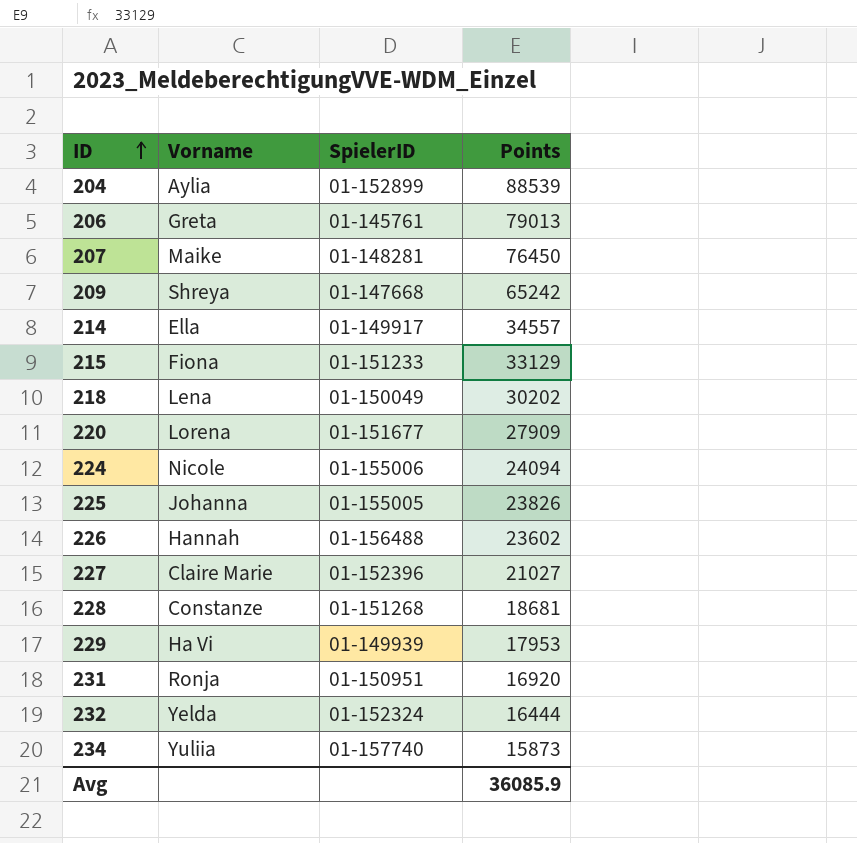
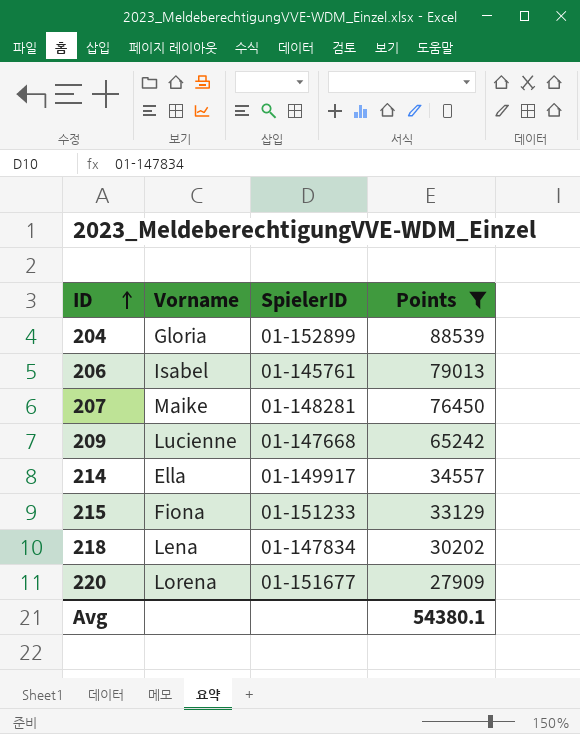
filter: none -> Points >= 27909
204 | Vorname: Aylia -> Gloria
206 | Vorname: Greta -> Isabel
209 | Vorname: Shreya -> Lucienne
218 | SpielerID: 01-150049 -> 01-147834
Avg | Points: 36085.9 -> 54380.1

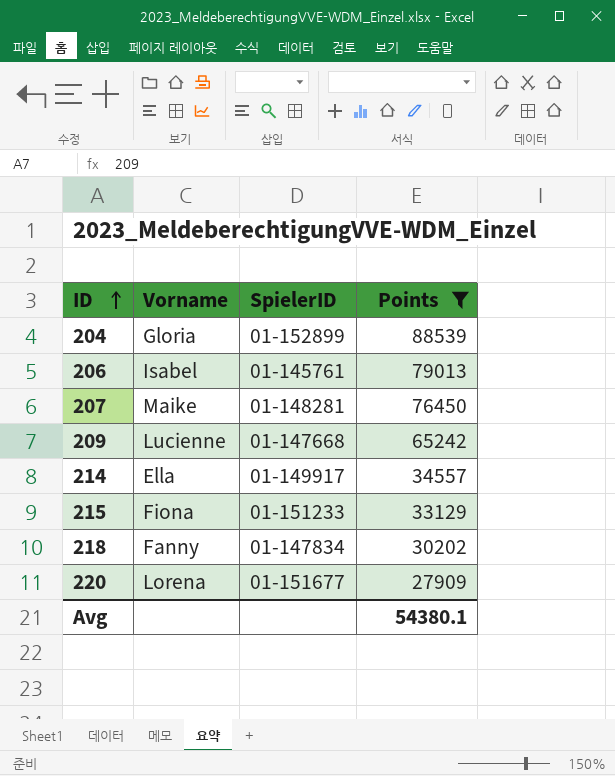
218 | Vorname: Lena -> Fanny

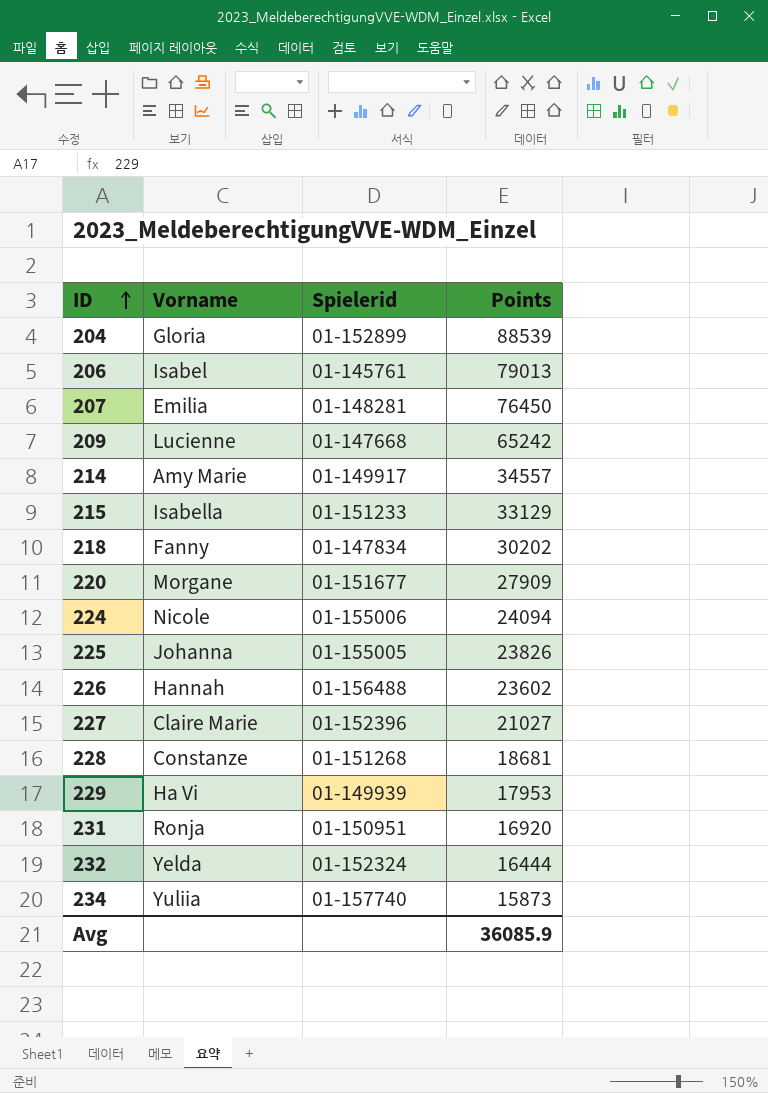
filter: Points >= 27909 -> none
column name: SpielerID -> Spielerid
207 | Vorname: Maike -> Emilia
214 | Vorname: Ella -> Amy Marie
215 | Vorname: Fiona -> Isabella
220 | Vorname: Lorena -> Morgane
Avg | Points: 54380.1 -> 36085.9

